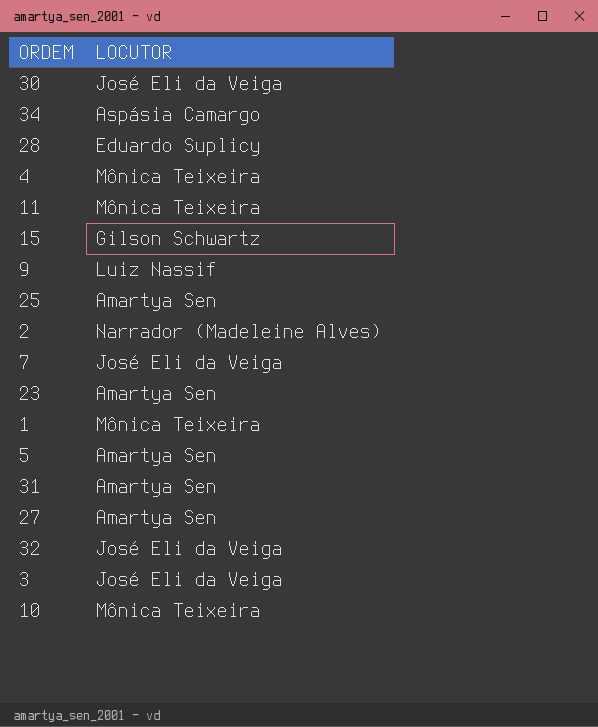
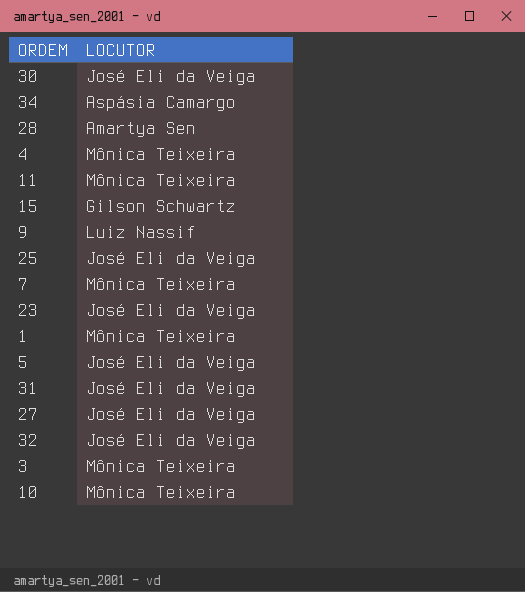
row 2: Narrador (Madeleine Alves) -> none
28 | LOCUTOR: Eduardo Suplicy -> Amartya Sen
25 | LOCUTOR: Amartya Sen -> José Eli da Veiga
7 | LOCUTOR: José Eli da Veiga -> Mônica Teixeira
23 | LOCUTOR: Amartya Sen -> José Eli da Veiga
5 | LOCUTOR: Amartya Sen -> José Eli da Veiga
31 | LOCUTOR: Amartya Sen -> José Eli da Veiga
27 | LOCUTOR: Amartya Sen -> José Eli da Veiga
3 | LOCUTOR: José Eli da Veiga -> Mônica Teixeira

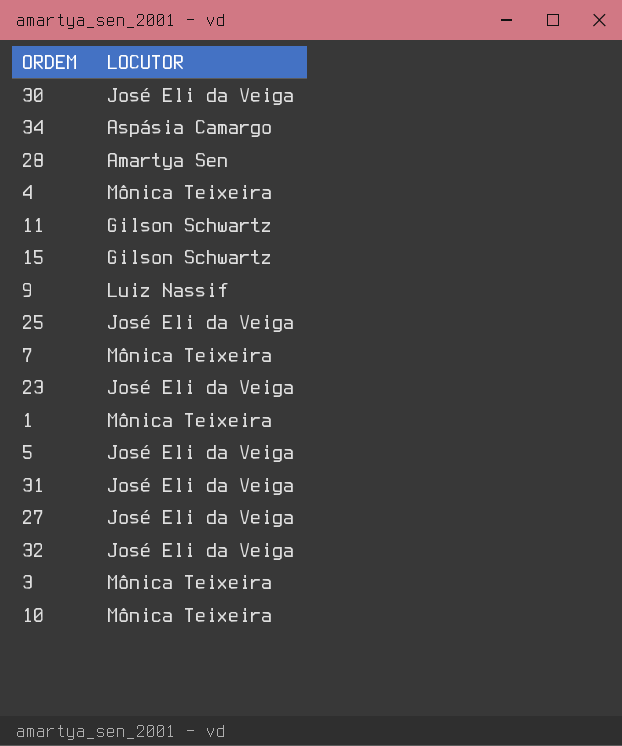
11 | LOCUTOR: Mônica Teixeira -> Gilson Schwartz

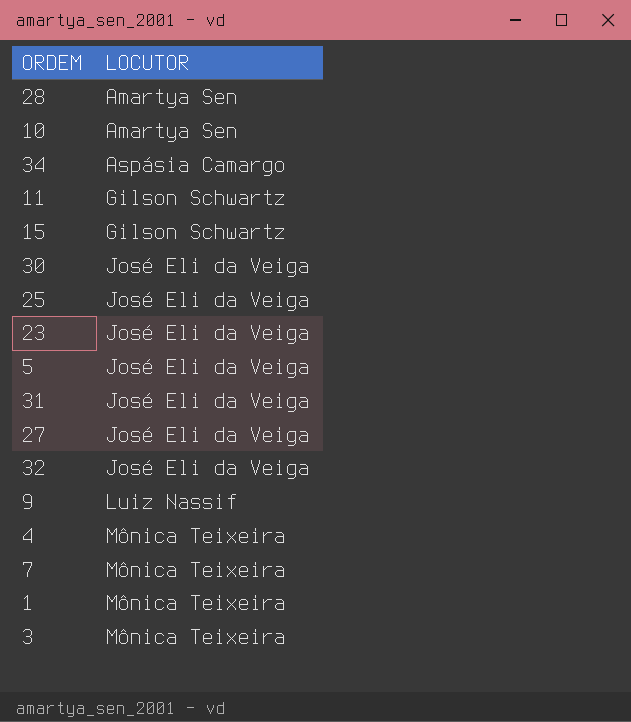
row order: none -> LOCUTOR ascending
10 | LOCUTOR: Mônica Teixeira -> Amartya Sen

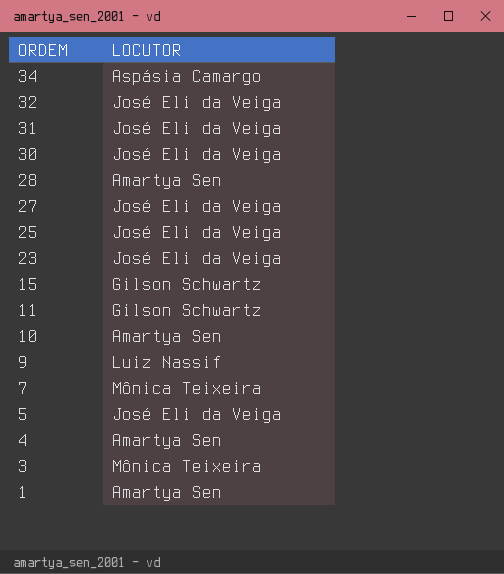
row order: LOCUTOR ascending -> ORDEM descending
4 | LOCUTOR: Mônica Teixeira -> Amartya Sen
1 | LOCUTOR: Mônica Teixeira -> Amartya Sen

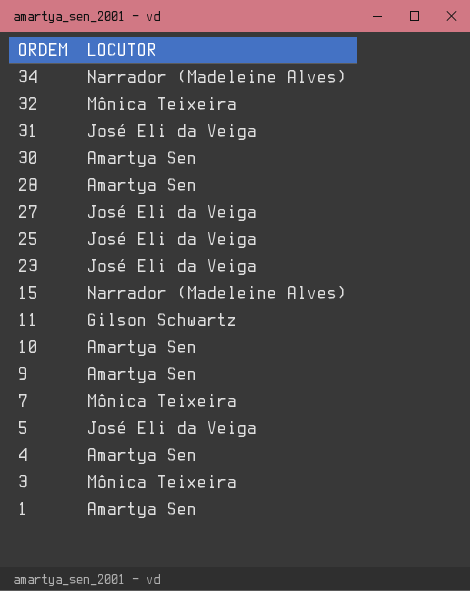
34 | LOCUTOR: Aspásia Camargo -> Narrador (Madeleine Alves)
32 | LOCUTOR: José Eli da Veiga -> Mônica Teixeira
30 | LOCUTOR: José Eli da Veiga -> Amartya Sen
15 | LOCUTOR: Gilson Schwartz -> Narrador (Madeleine Alves)
9 | LOCUTOR: Luiz Nassif -> Amartya Sen

